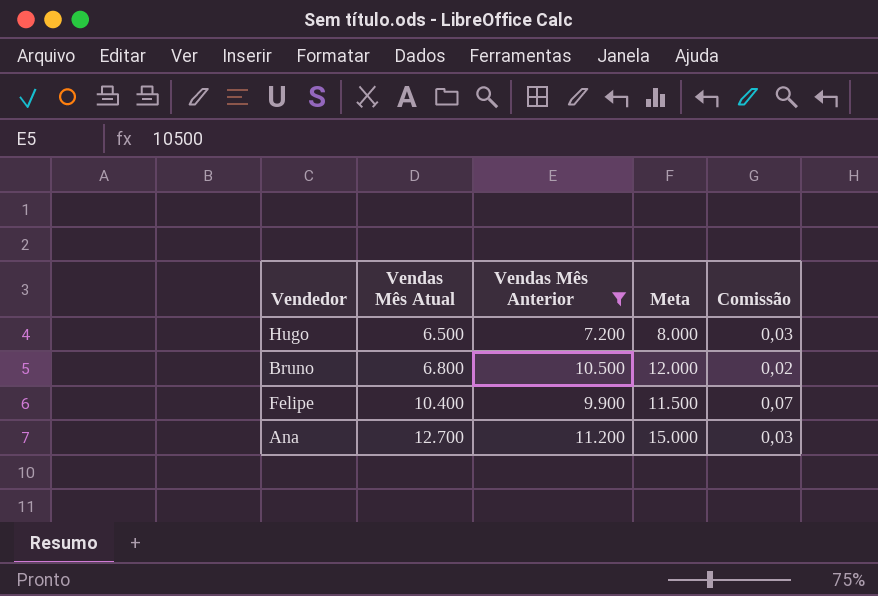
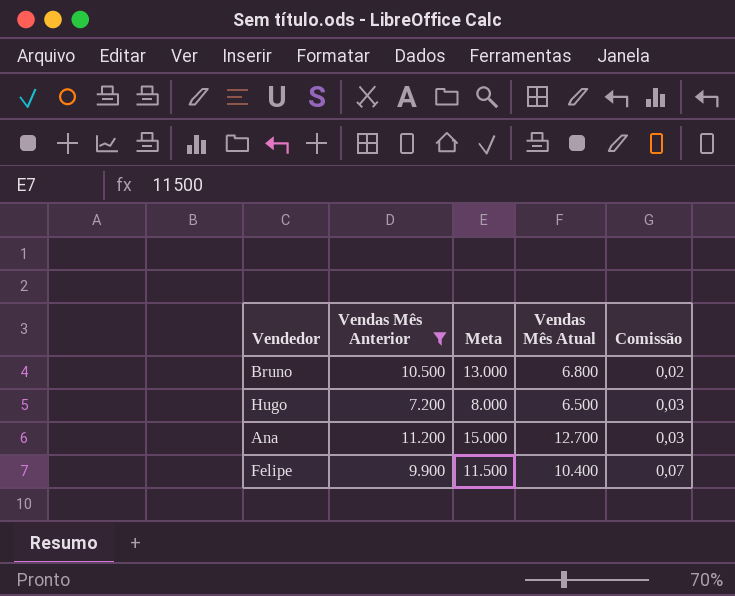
row order: Vendas Mês Atual ascending -> Comissão ascending
column Vendas Mês Atual | position: 2 -> 4
Bruno | Meta: 12.000 -> 13.000

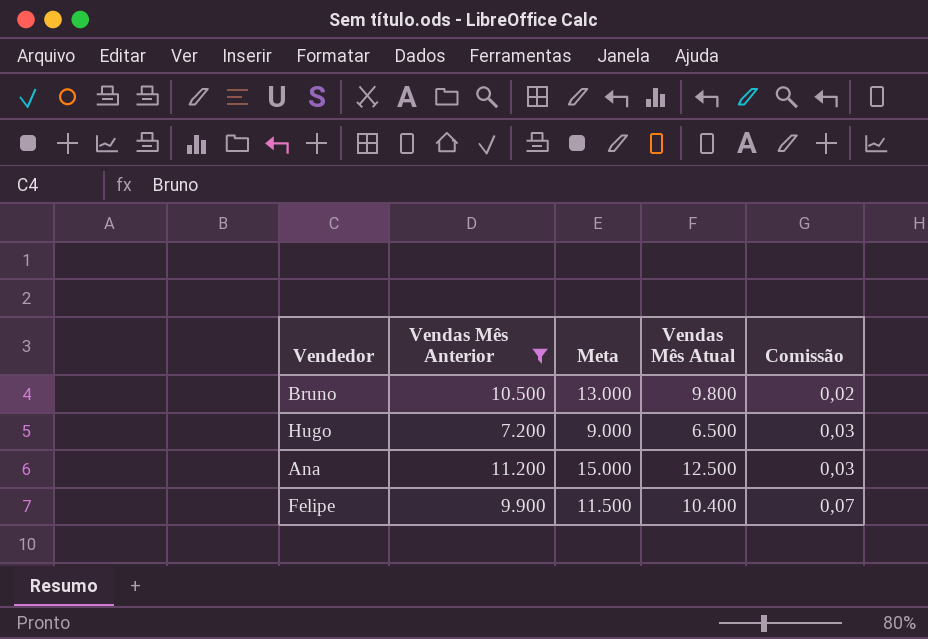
Bruno | Vendas Mês Atual: 6.800 -> 9.800
Hugo | Meta: 8.000 -> 9.000
Ana | Vendas Mês Atual: 12.700 -> 12.500

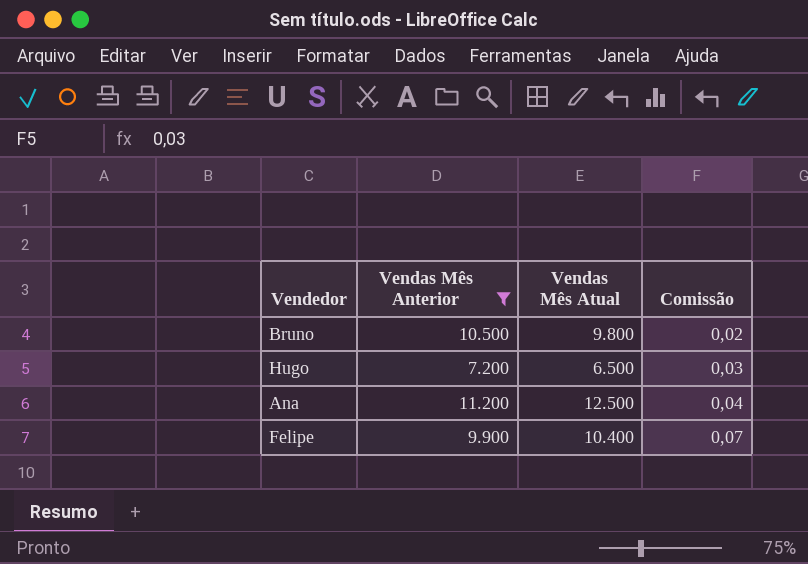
column Meta | position: 3 -> none
Ana | Comissão: 0,03 -> 0,04

